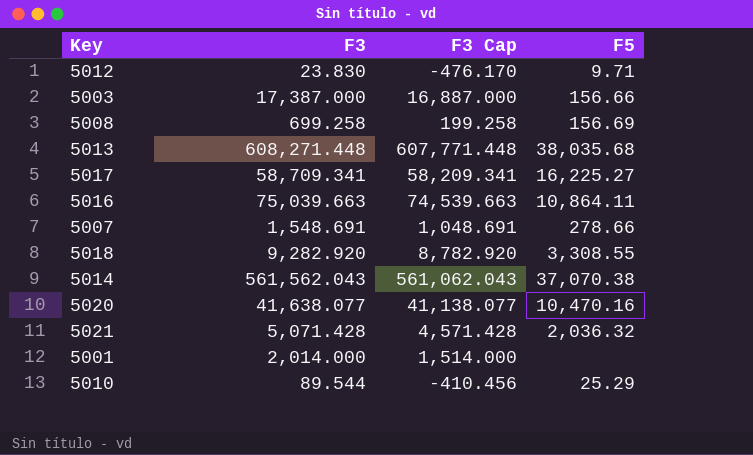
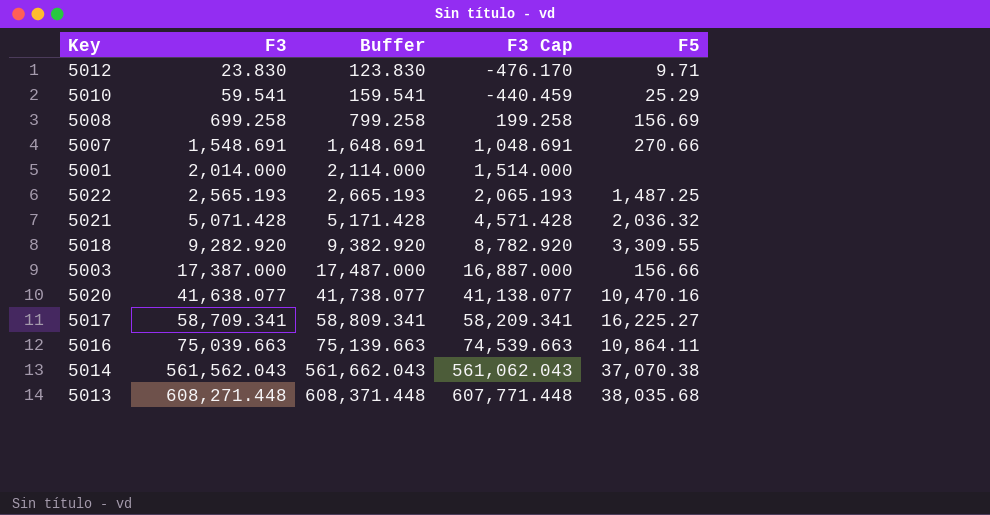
row order: none -> F3 ascending
column Buffer | formula: none -> [F3] + 100
5010 | F3: 89.544 -> 59.541
5010 | F3 Cap: -410.456 -> -440.459
5007 | F5: 278.66 -> 270.66
row 5022: none -> 2,565.193 | 2,665.193 | 2,065.193 | 1,487.25
5018 | F5: 3,308.55 -> 3,309.55

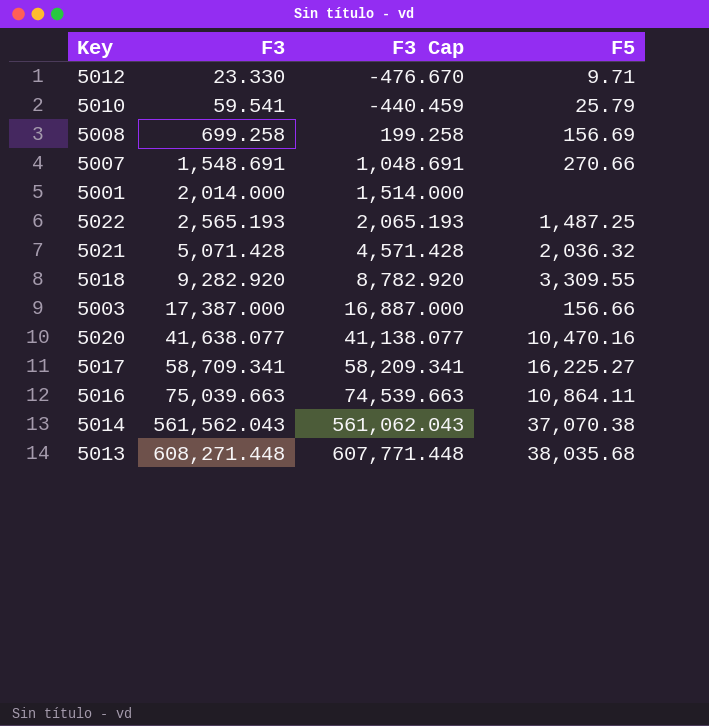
column Buffer | formula: [F3] + 100 -> none
5012 | F3: 23.830 -> 23.330
5012 | F3 Cap: -476.170 -> -476.670
5010 | F5: 25.29 -> 25.79

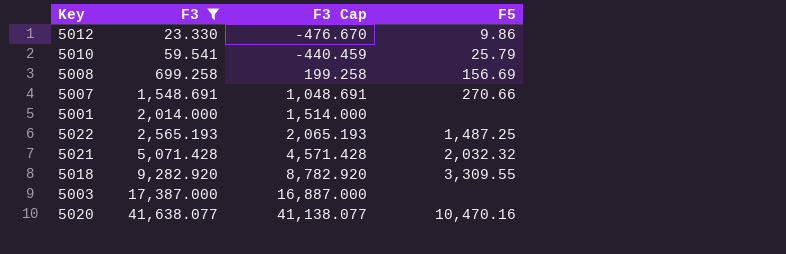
filter: none -> F3 <= 41,638.077
5012 | F5: 9.71 -> 9.86
5021 | F5: 2,036.32 -> 2,032.32
5003 | F5: 156.66 -> none

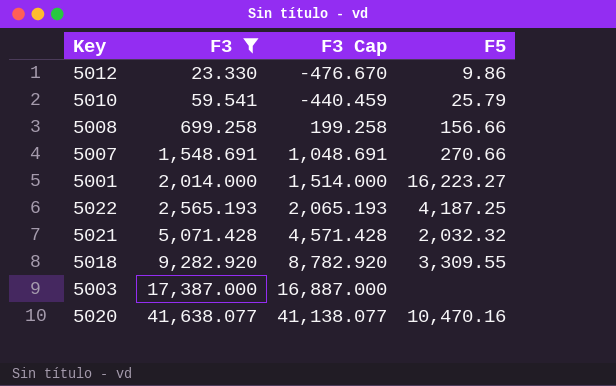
5008 | F5: 156.69 -> 156.66
5001 | F5: none -> 16,223.27
5022 | F5: 1,487.25 -> 4,187.25

